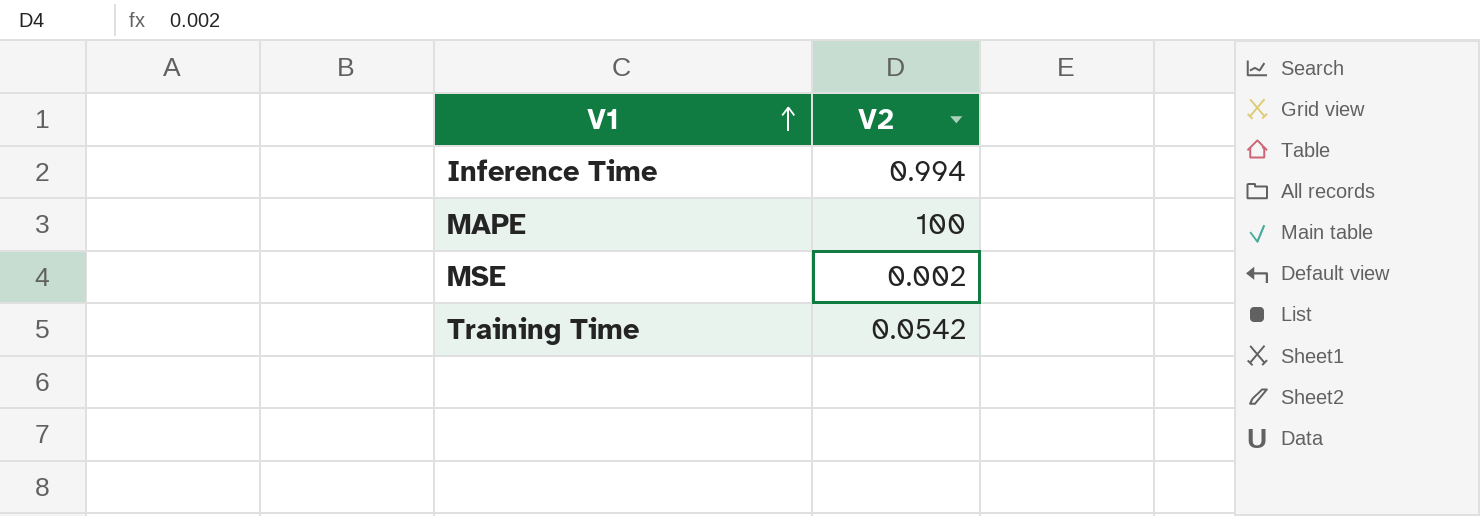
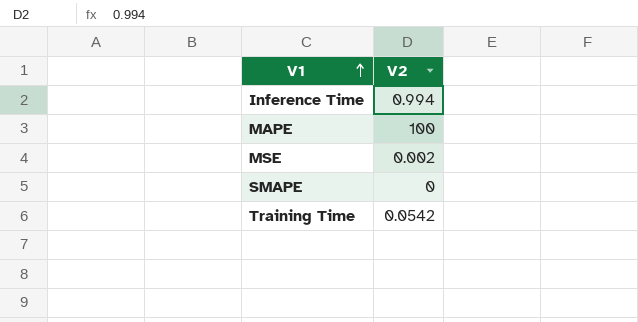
row SMAPE: none -> 0

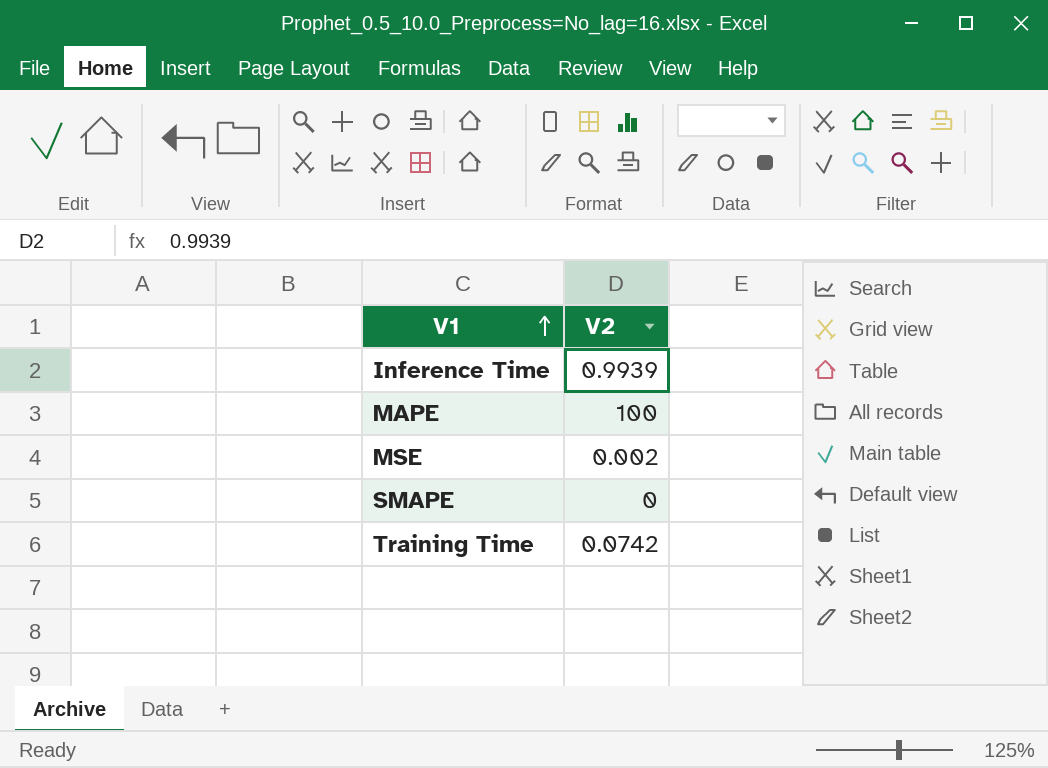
Inference Time | V2: 0.994 -> 0.9939
Training Time | V2: 0.0542 -> 0.0742

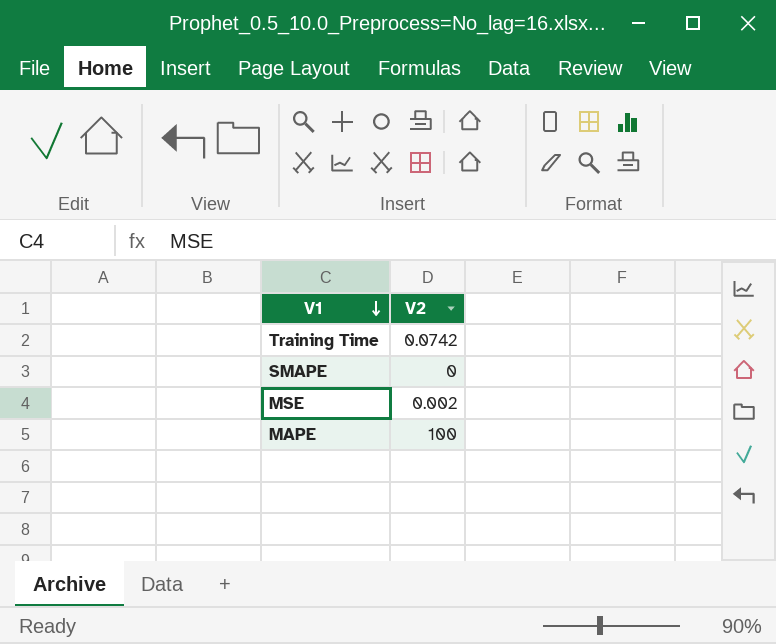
row order: V1 ascending -> V1 descending
row Inference Time: 0.9939 -> none

